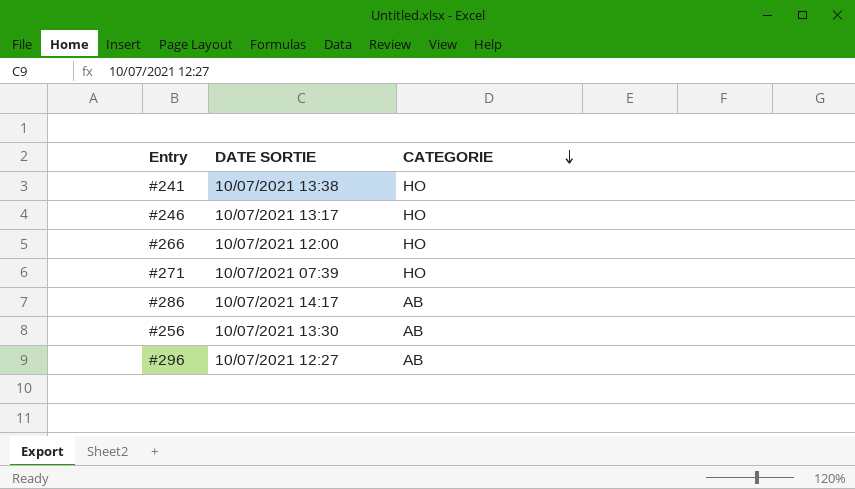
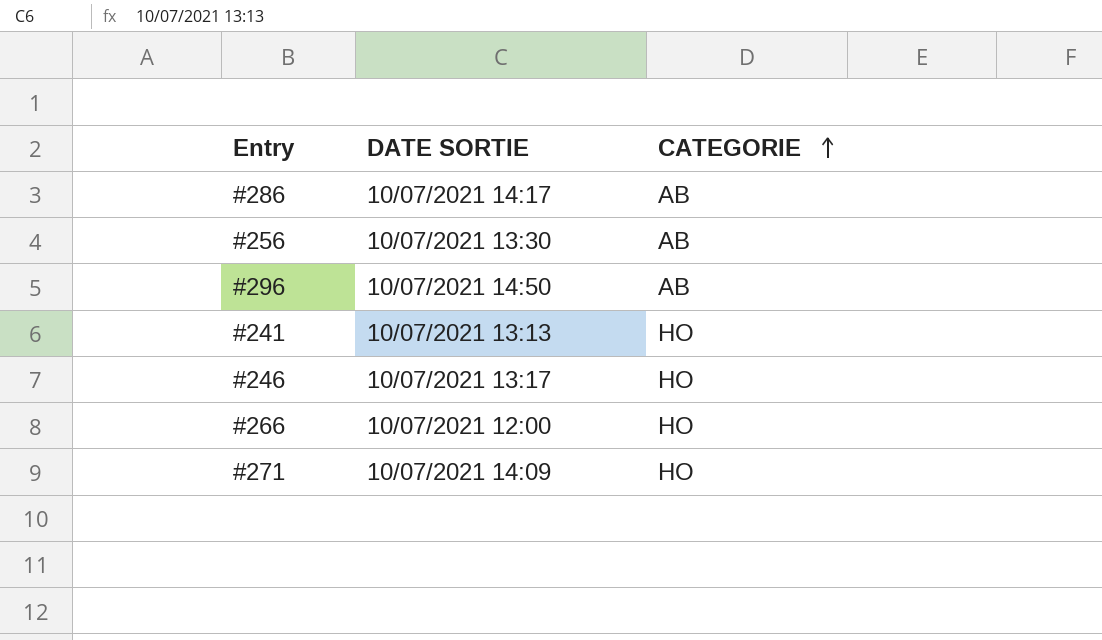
row order: CATEGORIE descending -> CATEGORIE ascending
#296 | DATE SORTIE: 10/07/2021 12:27 -> 10/07/2021 14:50
#241 | DATE SORTIE: 10/07/2021 13:38 -> 10/07/2021 13:13
#271 | DATE SORTIE: 10/07/2021 07:39 -> 10/07/2021 14:09

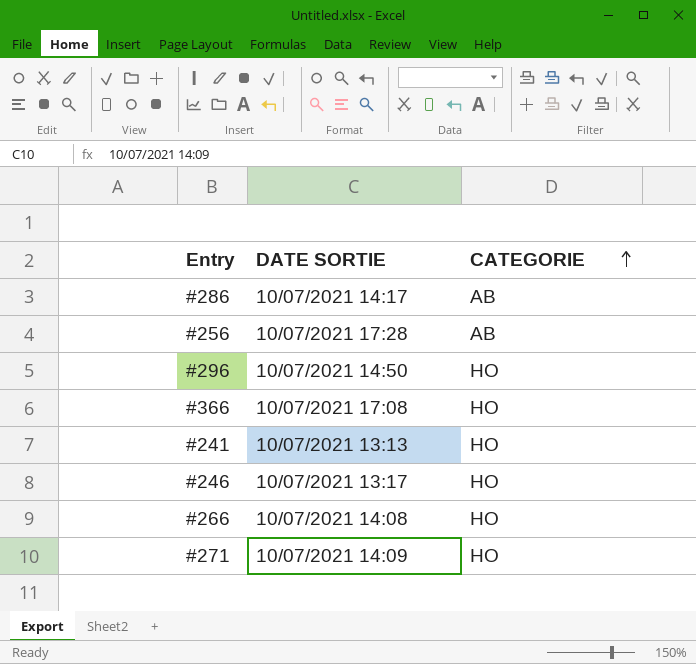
#256 | DATE SORTIE: 10/07/2021 13:30 -> 10/07/2021 17:28
#296 | CATEGORIE: AB -> HO
row #366: none -> 10/07/2021 17:08 | HO
#266 | DATE SORTIE: 10/07/2021 12:00 -> 10/07/2021 14:08

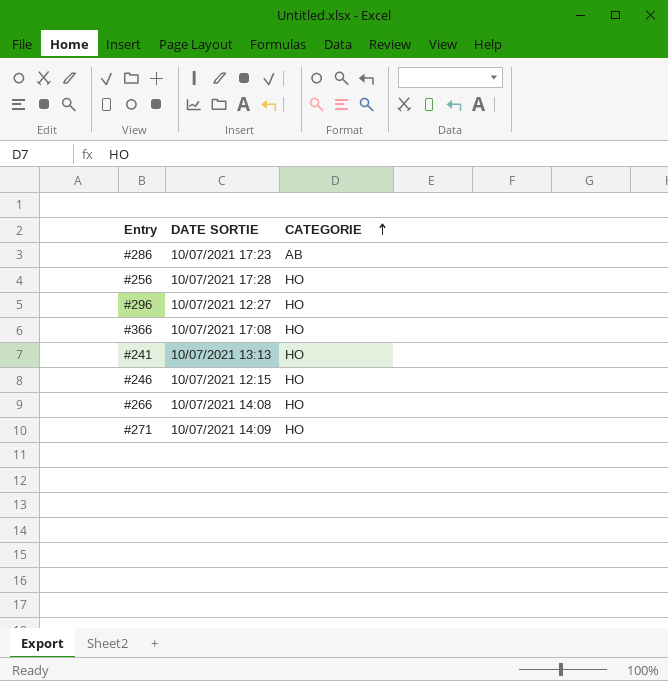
#286 | DATE SORTIE: 10/07/2021 14:17 -> 10/07/2021 17:23
#256 | CATEGORIE: AB -> HO
#296 | DATE SORTIE: 10/07/2021 14:50 -> 10/07/2021 12:27
#246 | DATE SORTIE: 10/07/2021 13:17 -> 10/07/2021 12:15

